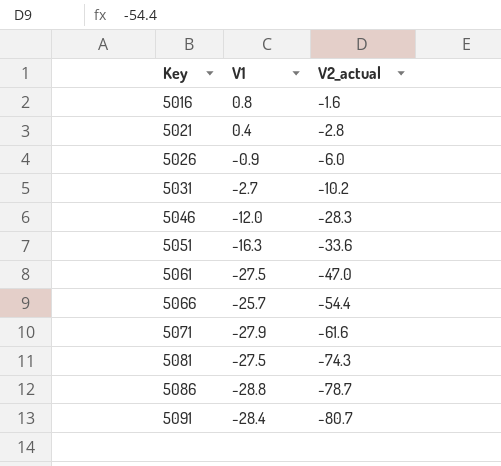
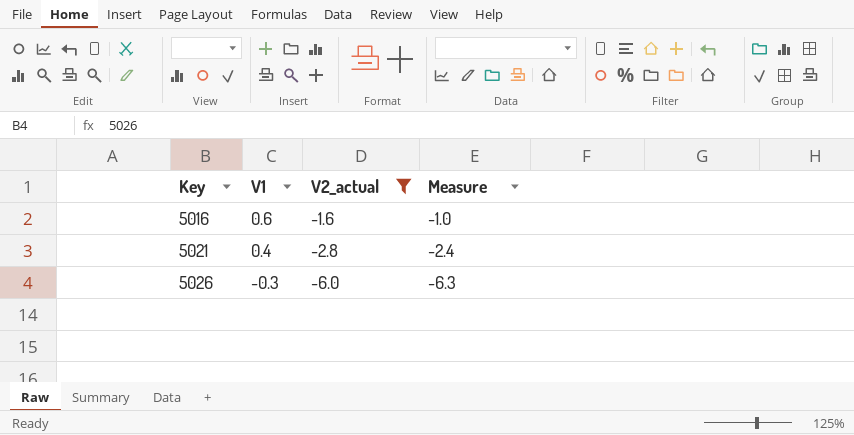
filter: none -> V2_actual >= -6.0
column Measure | formula: none -> [V1] + [V2_actual]
5016 | V1: 0.8 -> 0.6
5026 | V1: -0.9 -> -0.3

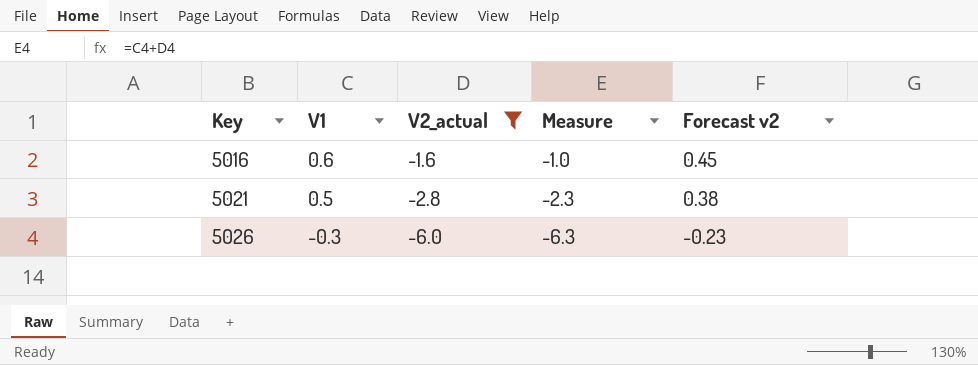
column Forecast v2 | formula: none -> [V1] * 0.75
5021 | V1: 0.4 -> 0.5
5021 | Measure: -2.4 -> -2.3

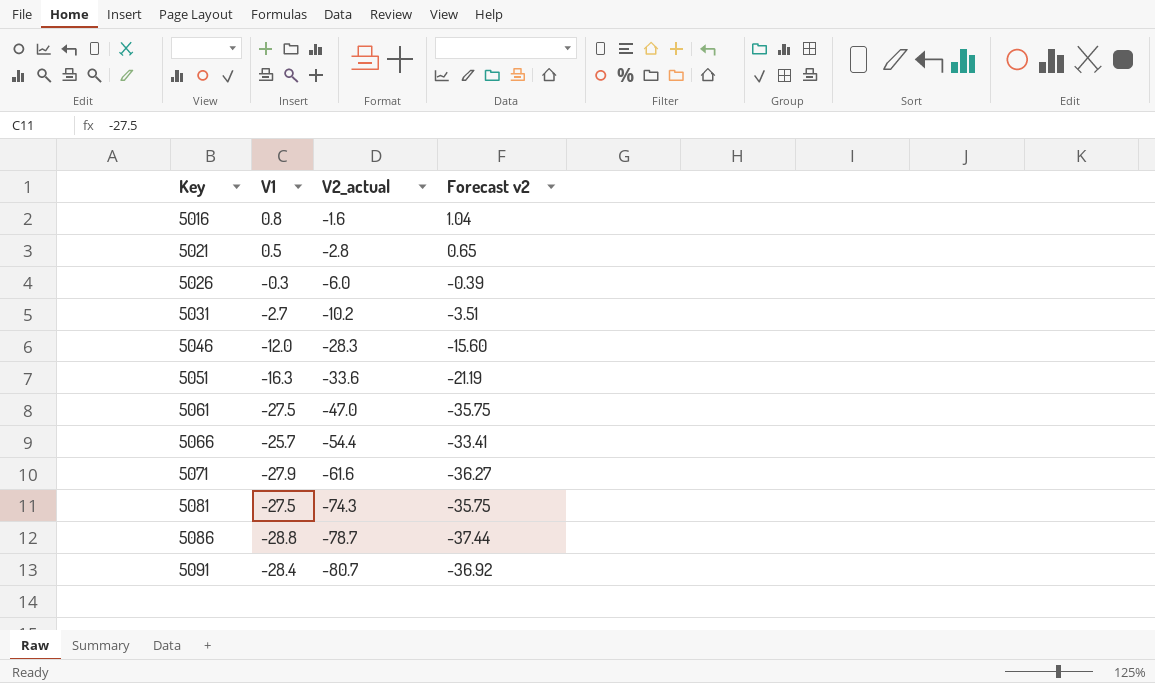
filter: V2_actual >= -6.0 -> none
column Measure | formula: [V1] + [V2_actual] -> none
column Forecast v2 | formula: [V1] * 0.75 -> [V1] * 1.3
5016 | V1: 0.6 -> 0.8

